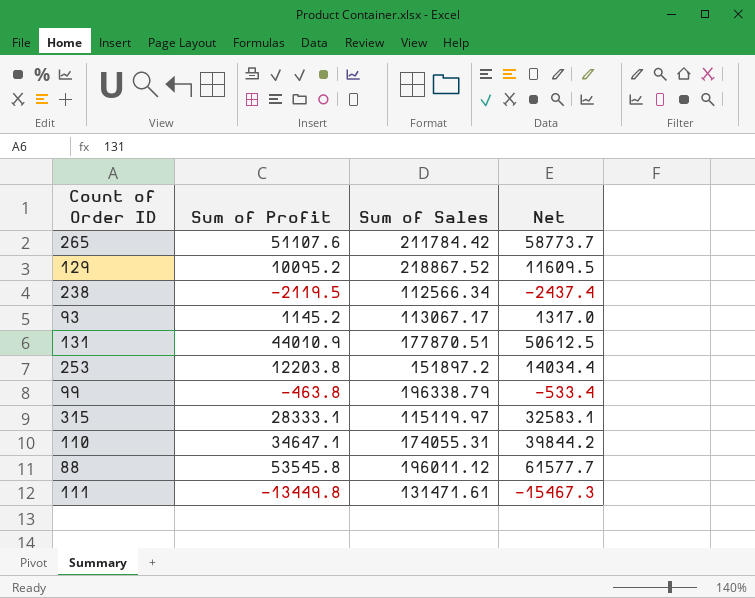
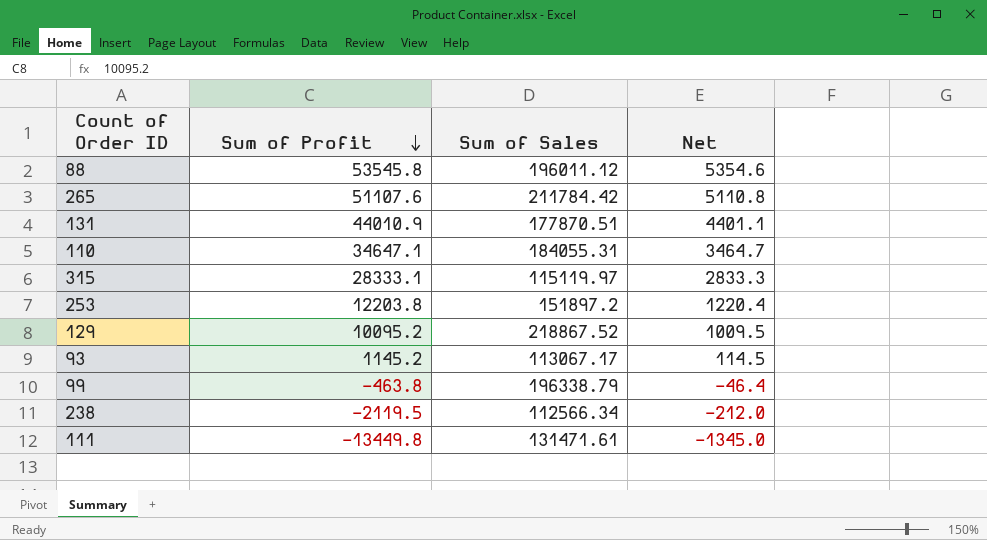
row order: none -> Sum of Profit descending
column Net | formula: [Sum of Profit] * 1.15 -> [Sum of Profit] * 0.1
110 | Sum of Sales: 174055.31 -> 184055.31

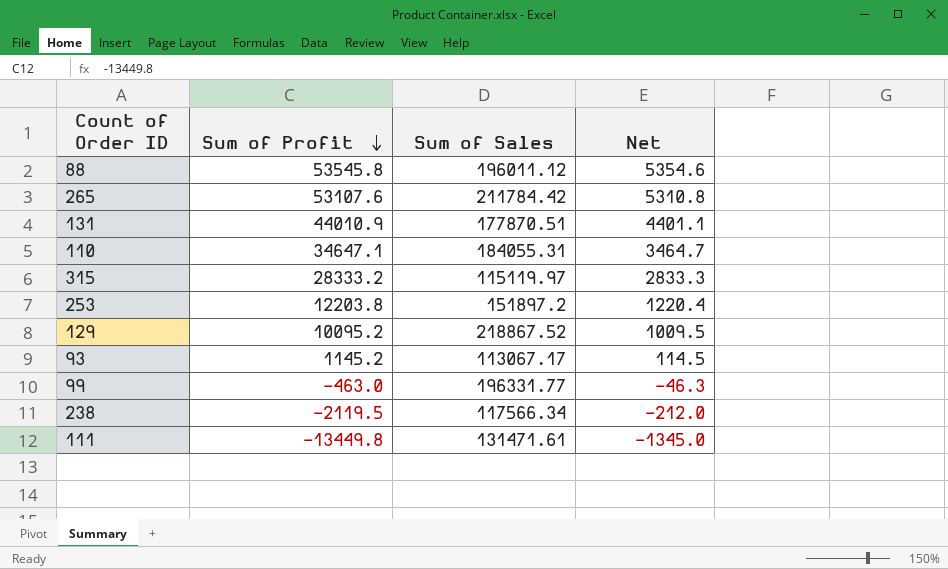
265 | Sum of Profit: 51107.6 -> 53107.6
265 | Net: 5110.8 -> 5310.8
315 | Sum of Profit: 28333.1 -> 28333.2
99 | Sum of Profit: -463.8 -> -463.0
99 | Sum of Sales: 196338.79 -> 196331.77
99 | Net: -46.4 -> -46.3
238 | Sum of Sales: 112566.34 -> 117566.34

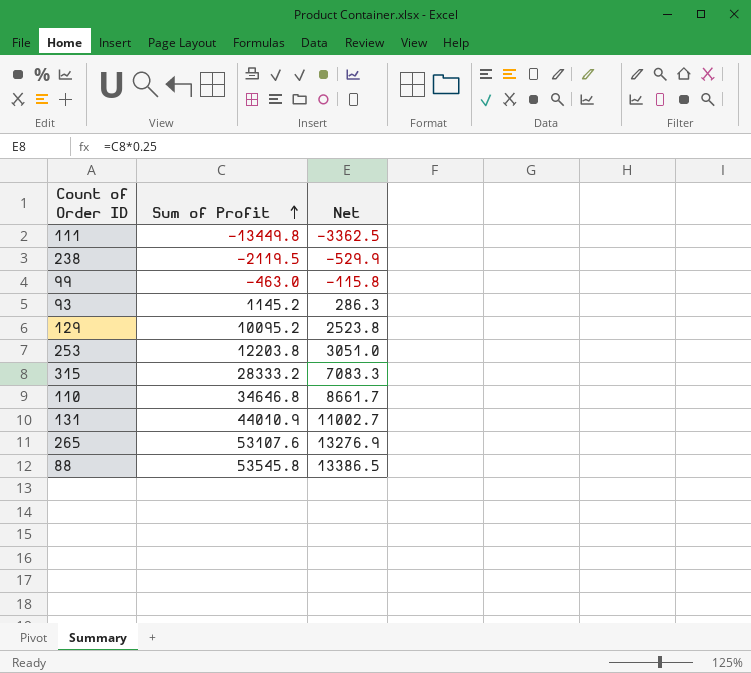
row order: Sum of Profit descending -> Sum of Profit ascending
column Sum of Sales | position: 3 -> none
column Net | formula: [Sum of Profit] * 0.1 -> [Sum of Profit] * 0.25
110 | Sum of Profit: 34647.1 -> 34646.8

